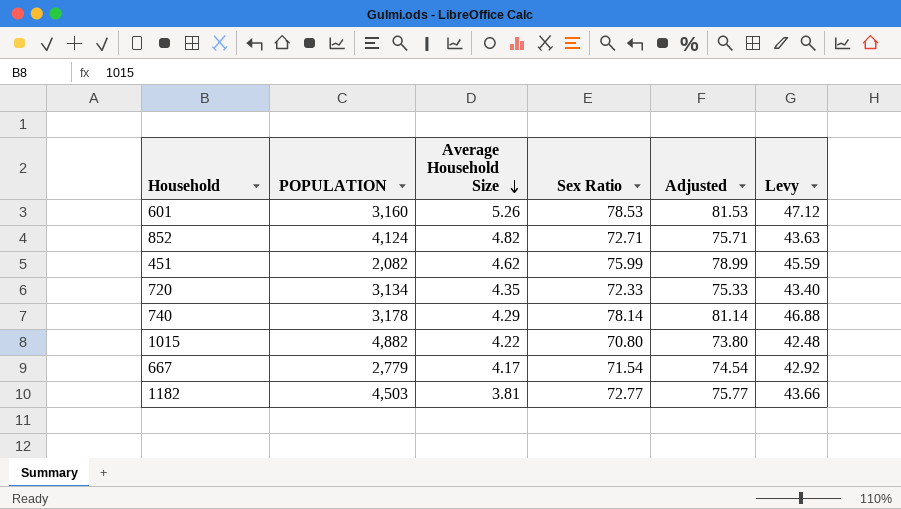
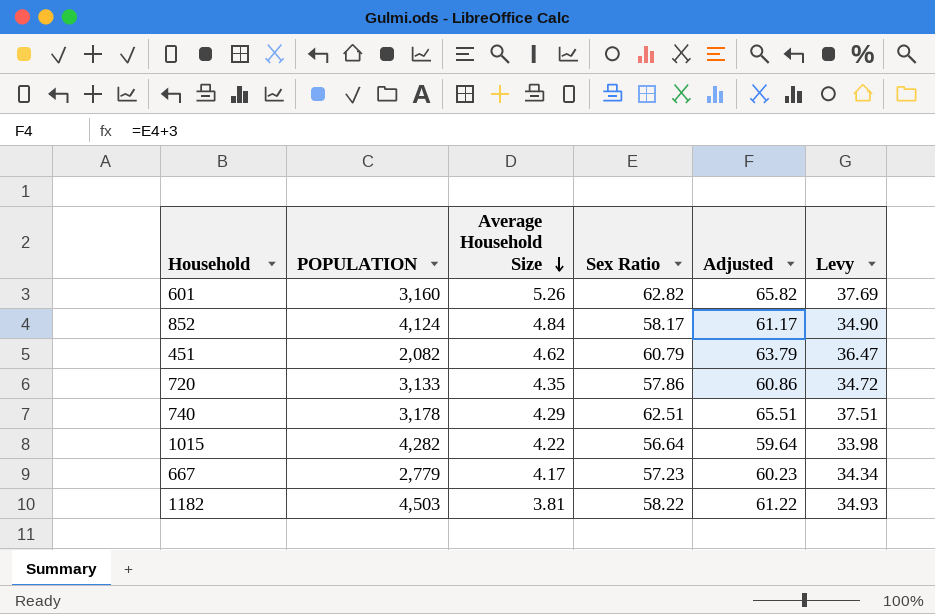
601 | Sex Ratio: 78.53 -> 62.82
601 | Adjusted: 81.53 -> 65.82
601 | Levy: 47.12 -> 37.69
852 | Average Household Size: 4.82 -> 4.84
852 | Sex Ratio: 72.71 -> 58.17
852 | Adjusted: 75.71 -> 61.17
852 | Levy: 43.63 -> 34.90
451 | Sex Ratio: 75.99 -> 60.79
451 | Adjusted: 78.99 -> 63.79
451 | Levy: 45.59 -> 36.47
720 | POPULATION: 3,134 -> 3,133
720 | Sex Ratio: 72.33 -> 57.86
720 | Adjusted: 75.33 -> 60.86
720 | Levy: 43.40 -> 34.72
740 | Sex Ratio: 78.14 -> 62.51
740 | Adjusted: 81.14 -> 65.51
740 | Levy: 46.88 -> 37.51
1015 | POPULATION: 4,882 -> 4,282
1015 | Sex Ratio: 70.80 -> 56.64
1015 | Adjusted: 73.80 -> 59.64
1015 | Levy: 42.48 -> 33.98
667 | Sex Ratio: 71.54 -> 57.23
667 | Adjusted: 74.54 -> 60.23
667 | Levy: 42.92 -> 34.34
1182 | Sex Ratio: 72.77 -> 58.22
1182 | Adjusted: 75.77 -> 61.22
1182 | Levy: 43.66 -> 34.93

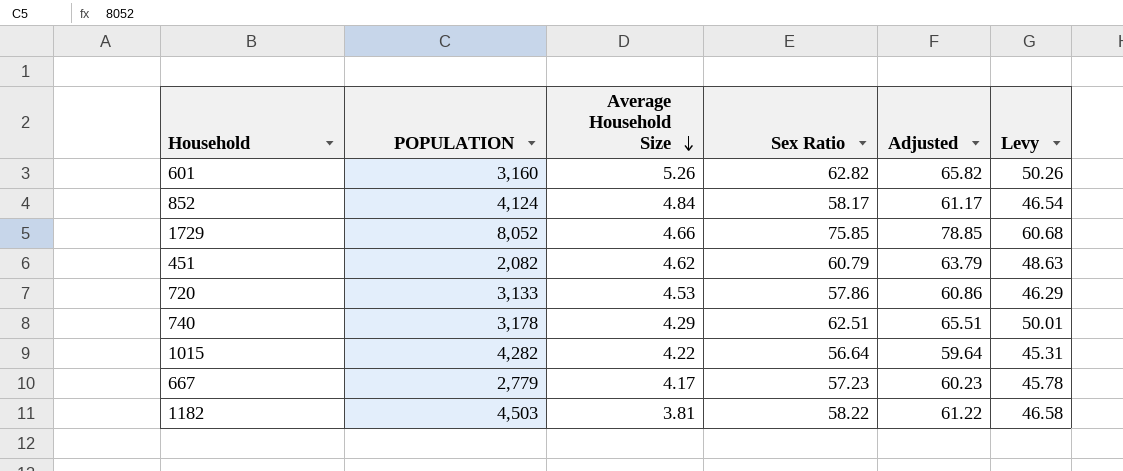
column Levy | formula: [Sex Ratio] * 0.6 -> [Sex Ratio] * 0.8
row 1729: none -> 8,052 | 4.66 | 75.85 | 78.85 | 60.68
720 | Average Household Size: 4.35 -> 4.53

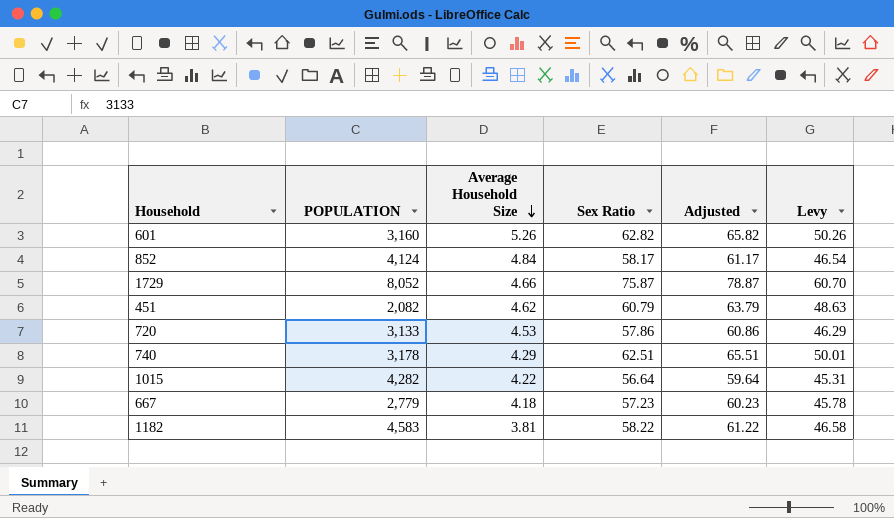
1729 | Sex Ratio: 75.85 -> 75.87
1729 | Adjusted: 78.85 -> 78.87
1729 | Levy: 60.68 -> 60.70
667 | Average Household Size: 4.17 -> 4.18
1182 | POPULATION: 4,503 -> 4,583

